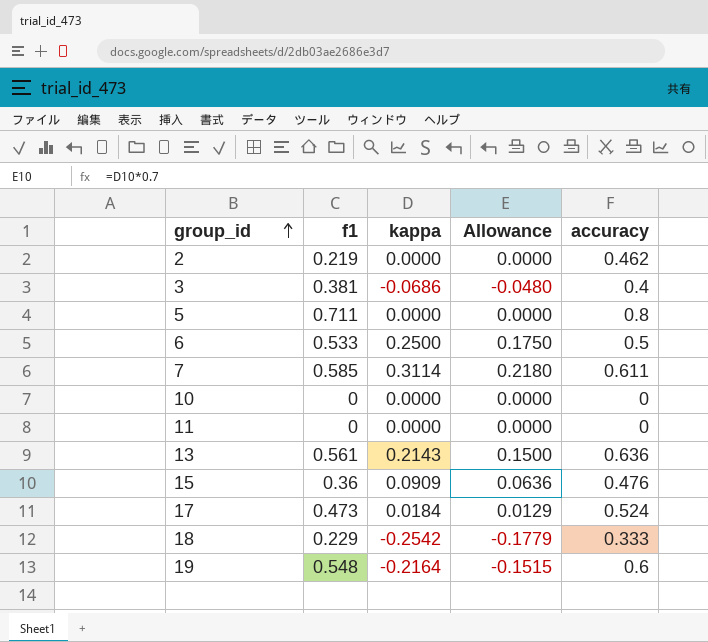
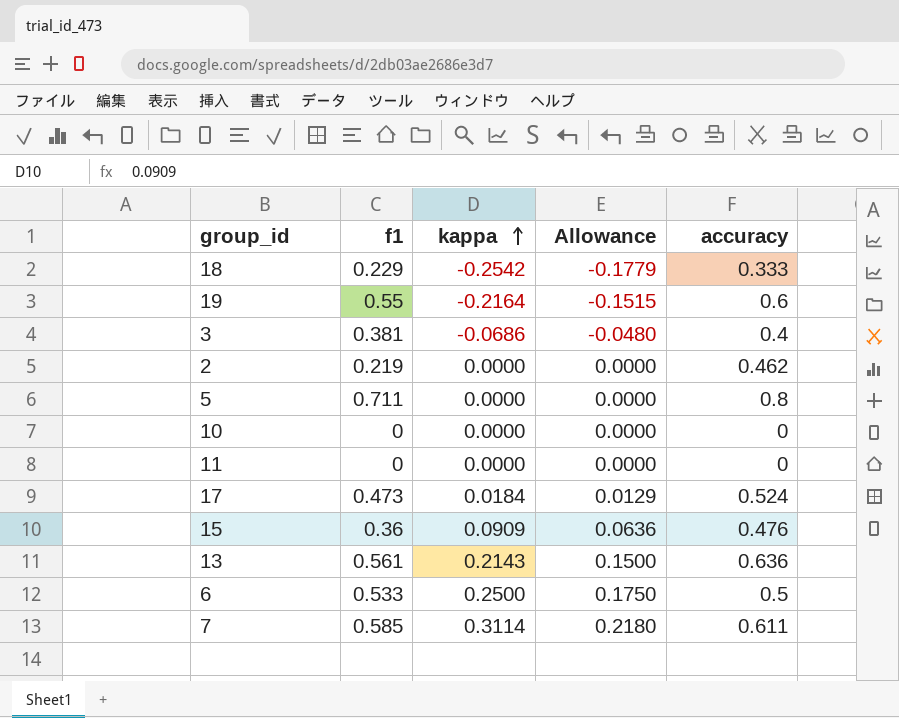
row order: group_id ascending -> kappa ascending
19 | f1: 0.548 -> 0.55

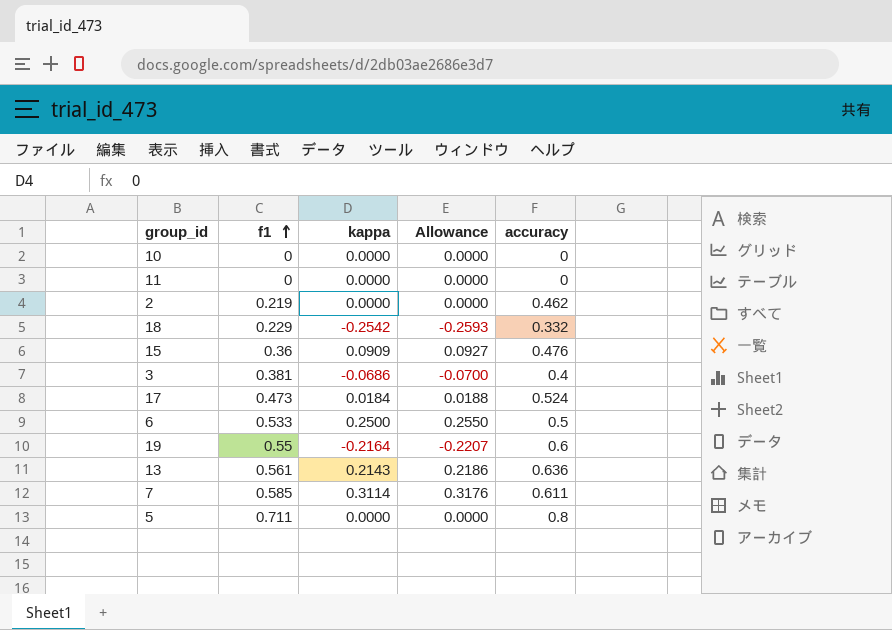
row order: kappa ascending -> f1 ascending
column Allowance | formula: [kappa] * 0.7 -> [kappa] * 1.02
18 | accuracy: 0.333 -> 0.332

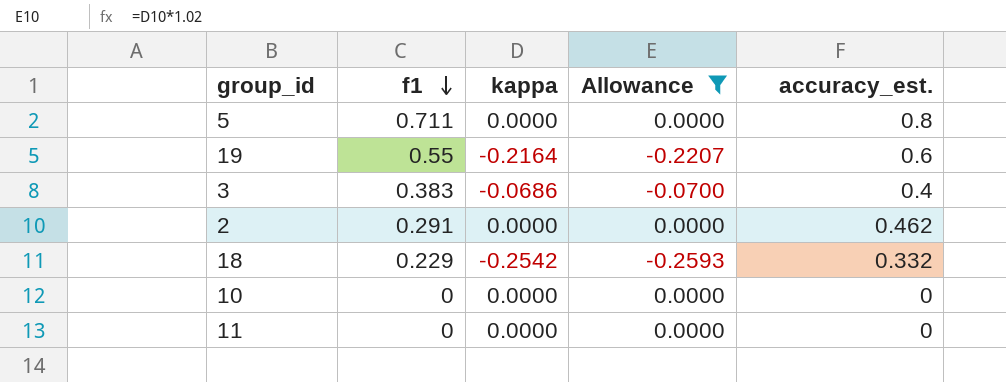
filter: none -> Allowance <= 0.0000
row order: f1 ascending -> f1 descending
column name: accuracy -> accuracy_est.
3 | f1: 0.381 -> 0.383
2 | f1: 0.219 -> 0.291

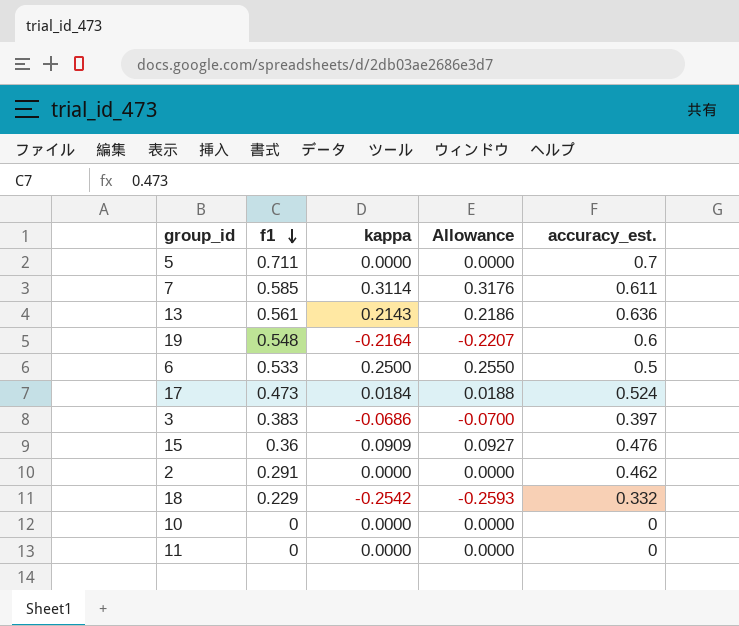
filter: Allowance <= 0.0000 -> none
5 | accuracy_est.: 0.8 -> 0.7
19 | f1: 0.55 -> 0.548
3 | accuracy_est.: 0.4 -> 0.397

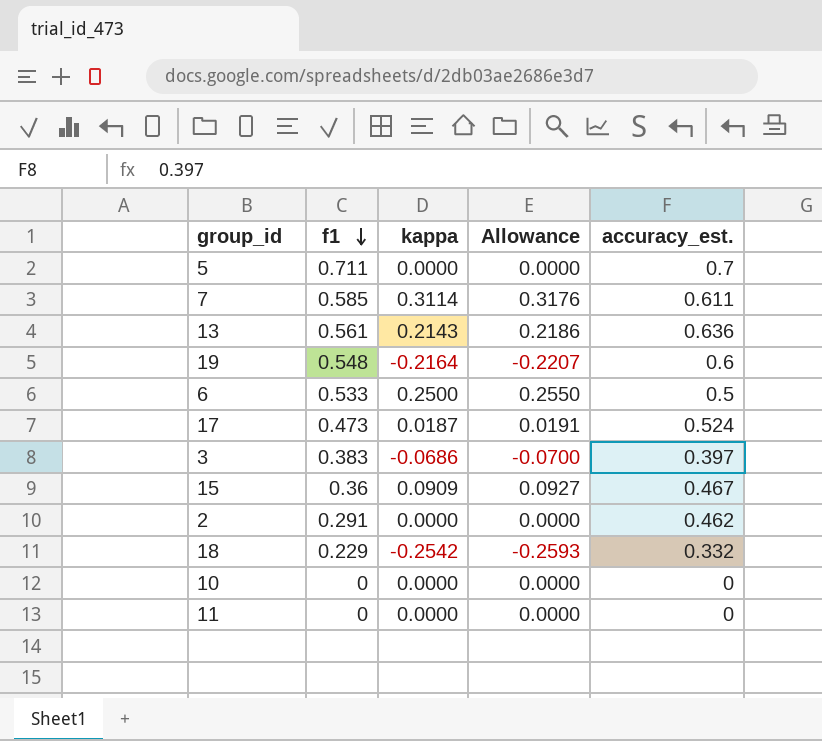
17 | kappa: 0.0184 -> 0.0187
17 | Allowance: 0.0188 -> 0.0191
15 | accuracy_est.: 0.476 -> 0.467

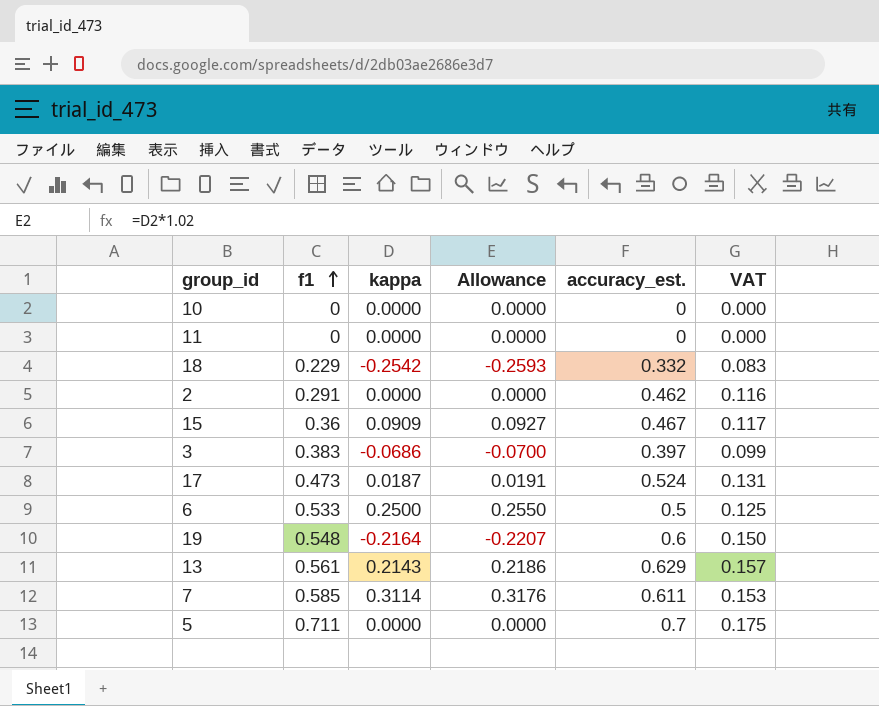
row order: f1 descending -> f1 ascending
column VAT | formula: none -> [accuracy_est.] * 0.25
13 | accuracy_est.: 0.636 -> 0.629

